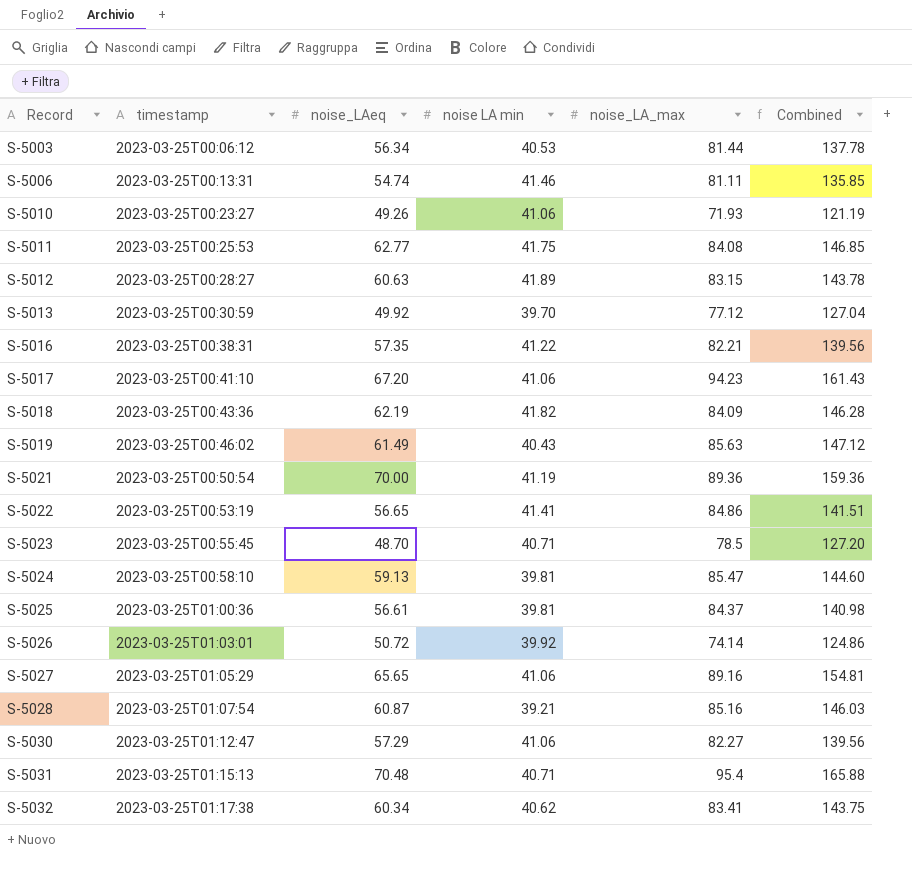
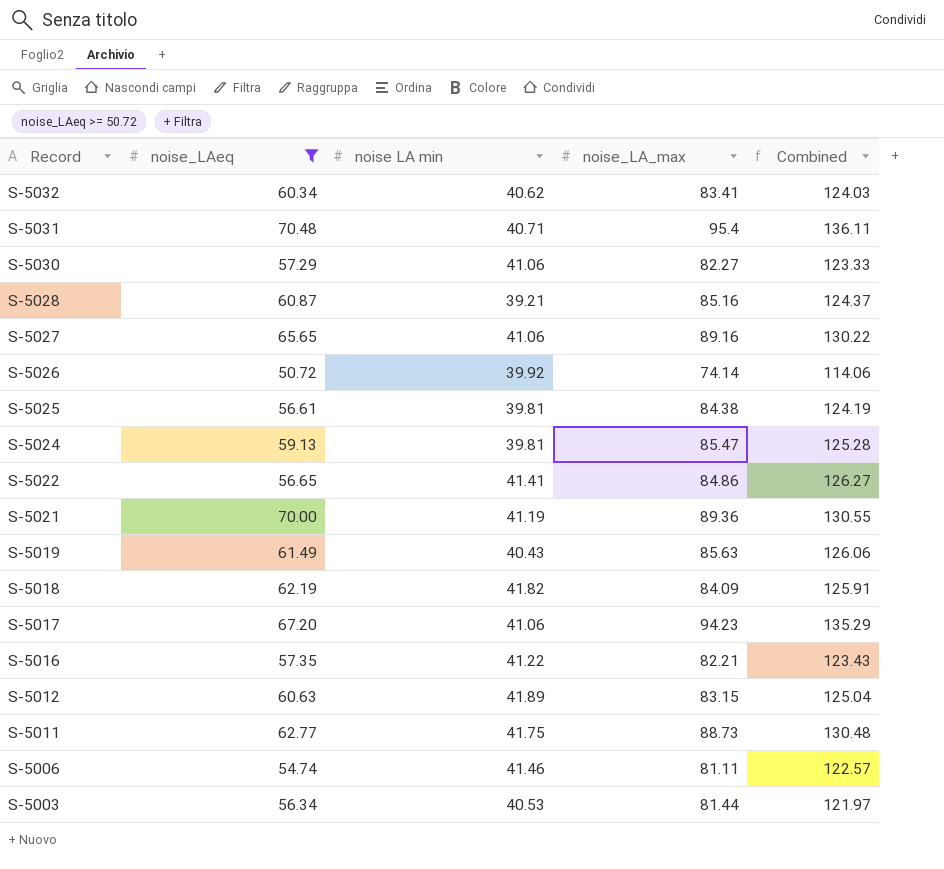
filter: none -> noise_LAeq >= 50.72
row order: Record ascending -> Record descending
column timestamp | position: 2 -> none
column Combined | formula: [noise_LAeq] + [noise_LA_max] -> [noise LA min] + [noise_LA_max]
S-5025 | noise_LA_max: 84.37 -> 84.38
S-5011 | noise_LA_max: 84.08 -> 88.73

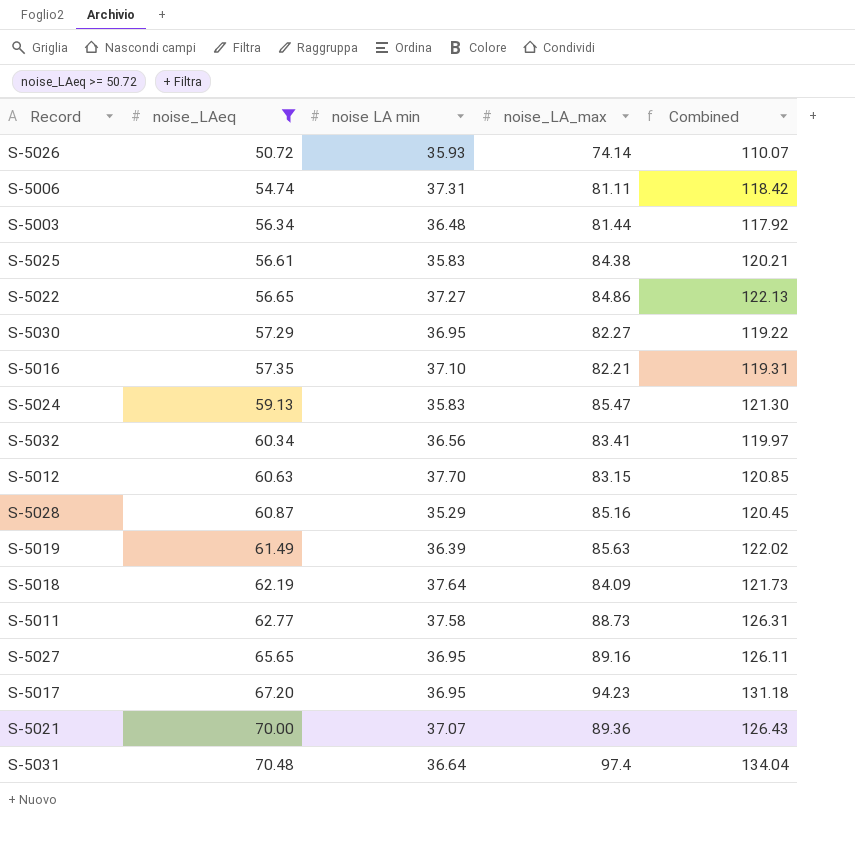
row order: Record descending -> noise_LAeq ascending
S-5026 | noise LA min: 39.92 -> 35.93
S-5026 | Combined: 114.06 -> 110.07
S-5006 | noise LA min: 41.46 -> 37.31
S-5006 | Combined: 122.57 -> 118.42
S-5003 | noise LA min: 40.53 -> 36.48
S-5003 | Combined: 121.97 -> 117.92
S-5025 | noise LA min: 39.81 -> 35.83
S-5025 | Combined: 124.19 -> 120.21
S-5022 | noise LA min: 41.41 -> 37.27
S-5022 | Combined: 126.27 -> 122.13
S-5030 | noise LA min: 41.06 -> 36.95
S-5030 | Combined: 123.33 -> 119.22
S-5016 | noise LA min: 41.22 -> 37.10
S-5016 | Combined: 123.43 -> 119.31
S-5024 | noise LA min: 39.81 -> 35.83
S-5024 | Combined: 125.28 -> 121.30
S-5032 | noise LA min: 40.62 -> 36.56
S-5032 | Combined: 124.03 -> 119.97
S-5012 | noise LA min: 41.89 -> 37.70
S-5012 | Combined: 125.04 -> 120.85
S-5028 | noise LA min: 39.21 -> 35.29
S-5028 | Combined: 124.37 -> 120.45
S-5019 | noise LA min: 40.43 -> 36.39
S-5019 | Combined: 126.06 -> 122.02
S-5018 | noise LA min: 41.82 -> 37.64
S-5018 | Combined: 125.91 -> 121.73
S-5011 | noise LA min: 41.75 -> 37.58
S-5011 | Combined: 130.48 -> 126.31
S-5027 | noise LA min: 41.06 -> 36.95
S-5027 | Combined: 130.22 -> 126.11
S-5017 | noise LA min: 41.06 -> 36.95
S-5017 | Combined: 135.29 -> 131.18
S-5021 | noise LA min: 41.19 -> 37.07
S-5021 | Combined: 130.55 -> 126.43
S-5031 | noise LA min: 40.71 -> 36.64
S-5031 | noise_LA_max: 95.4 -> 97.4
S-5031 | Combined: 136.11 -> 134.04

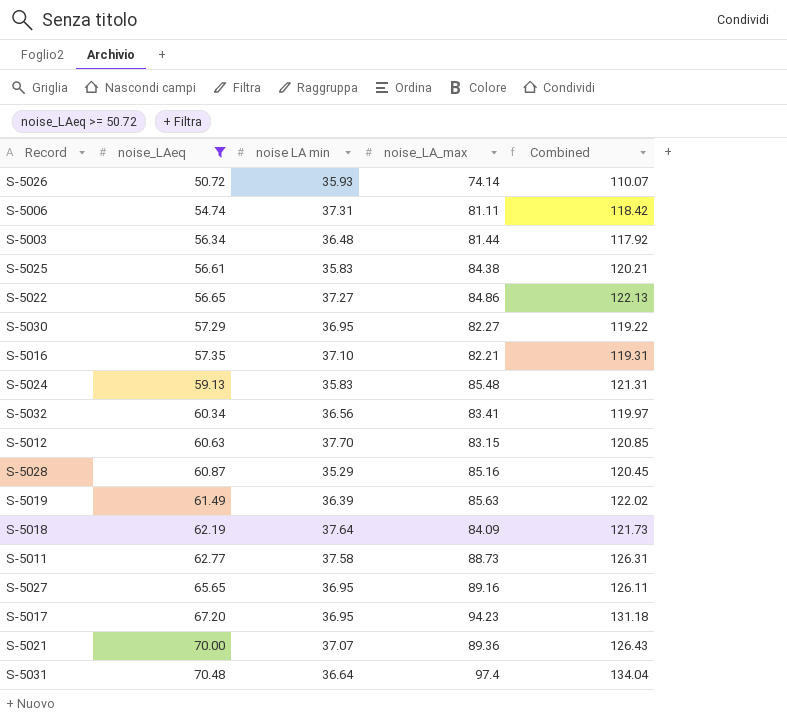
S-5024 | noise_LA_max: 85.47 -> 85.48
S-5024 | Combined: 121.30 -> 121.31

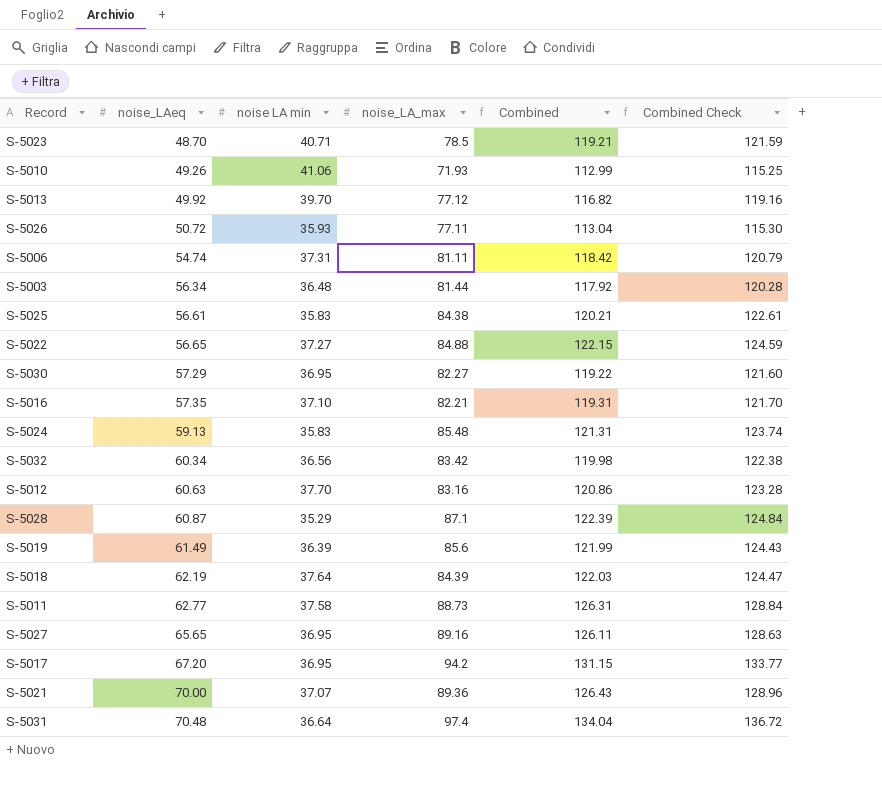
filter: noise_LAeq >= 50.72 -> none
column Combined Check | formula: none -> [Combined] * 1.02
S-5026 | noise_LA_max: 74.14 -> 77.11
S-5026 | Combined: 110.07 -> 113.04
S-5022 | noise_LA_max: 84.86 -> 84.88
S-5022 | Combined: 122.13 -> 122.15
S-5032 | noise_LA_max: 83.41 -> 83.42
S-5032 | Combined: 119.97 -> 119.98
S-5012 | noise_LA_max: 83.15 -> 83.16
S-5012 | Combined: 120.85 -> 120.86
S-5028 | noise_LA_max: 85.16 -> 87.1
S-5028 | Combined: 120.45 -> 122.39
S-5019 | noise_LA_max: 85.63 -> 85.6
S-5019 | Combined: 122.02 -> 121.99
S-5018 | noise_LA_max: 84.09 -> 84.39
S-5018 | Combined: 121.73 -> 122.03
S-5017 | noise_LA_max: 94.23 -> 94.2
S-5017 | Combined: 131.18 -> 131.15

